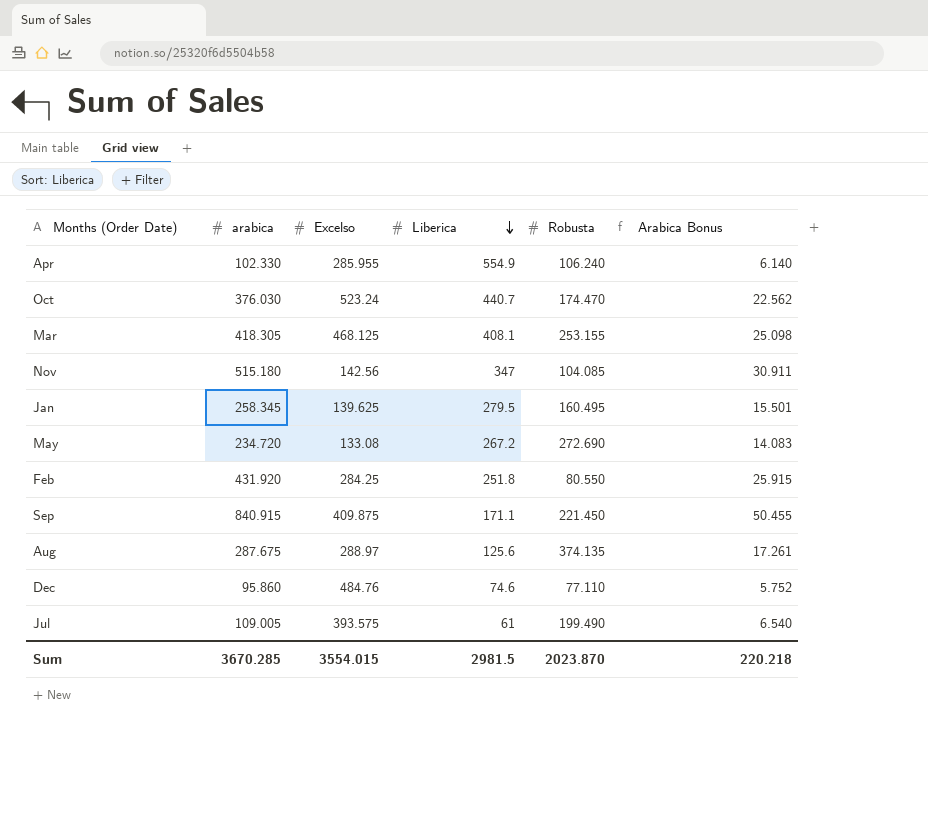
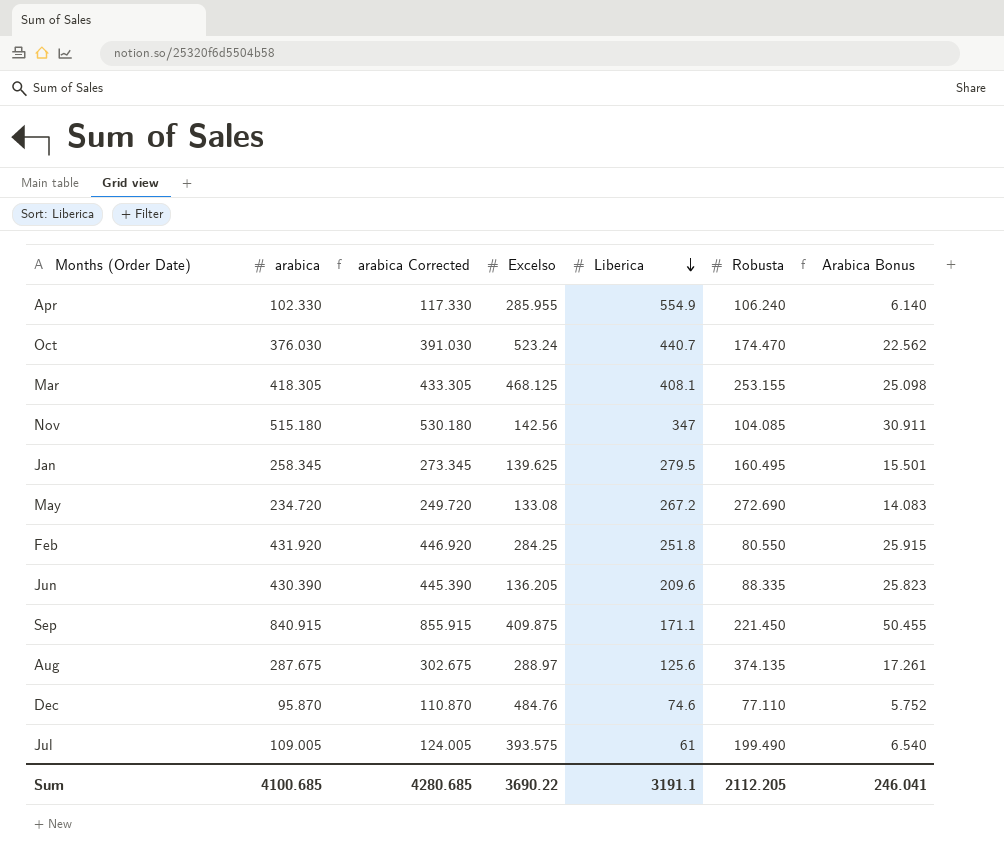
column arabica Corrected | formula: none -> [arabica] + 15
row Jun: none -> 430.390 | 445.390 | 136.205 | 209.6 | 88.335 | 25.823
Dec | arabica: 95.860 -> 95.870
Sum | arabica: 3670.285 -> 4100.685
Sum | Excelso: 3554.015 -> 3690.22
Sum | Liberica: 2981.5 -> 3191.1
Sum | Robusta: 2023.870 -> 2112.205
Sum | Arabica Bonus: 220.218 -> 246.041

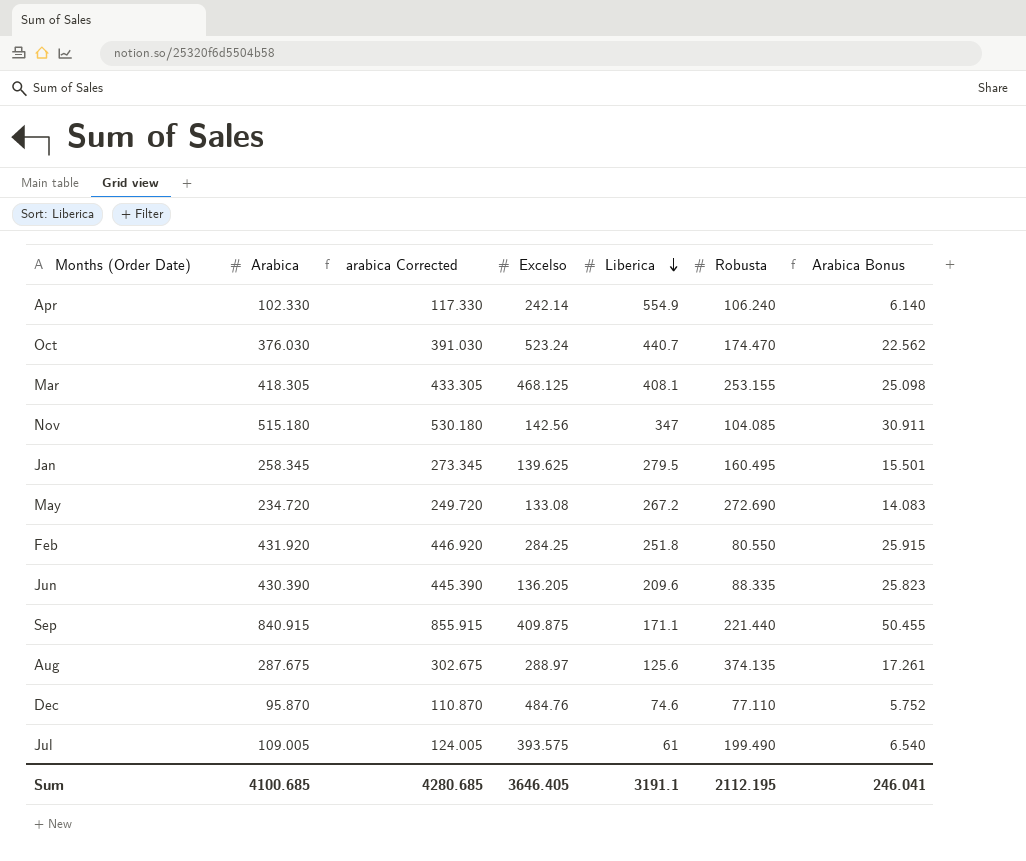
column name: arabica -> Arabica
Apr | Excelso: 285.955 -> 242.14
Sep | Robusta: 221.450 -> 221.440
Sum | Excelso: 3690.22 -> 3646.405
Sum | Robusta: 2112.205 -> 2112.195

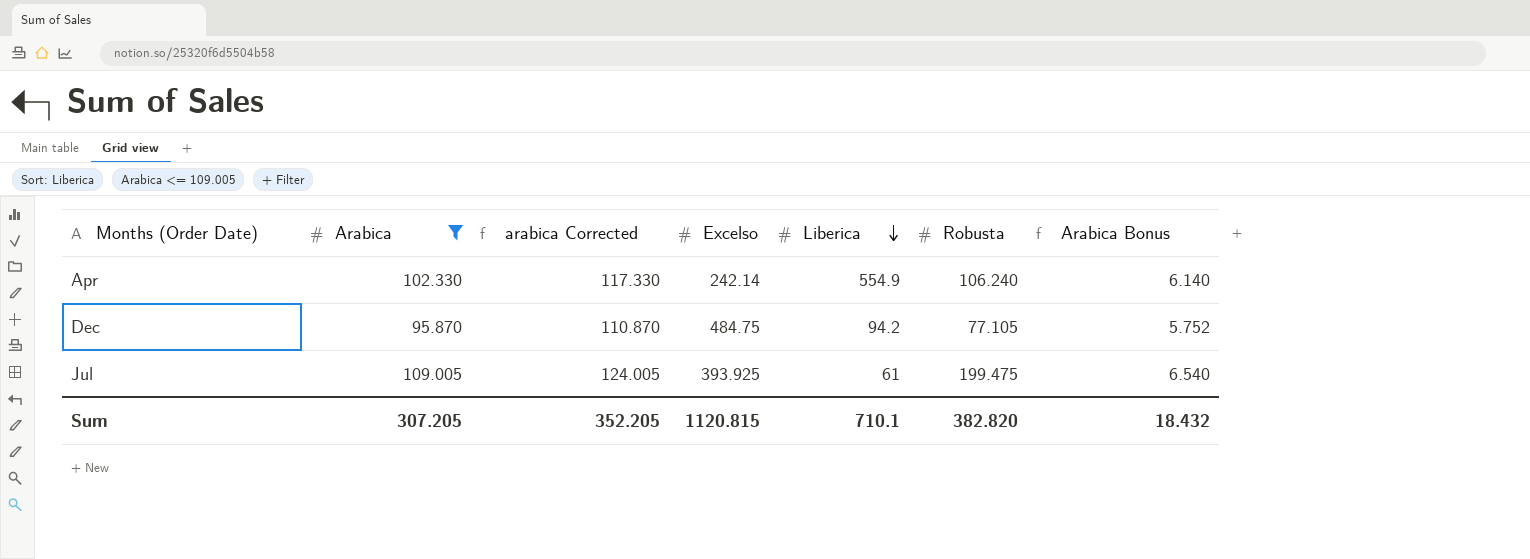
filter: none -> Arabica <= 109.005
Dec | Excelso: 484.76 -> 484.75
Dec | Liberica: 74.6 -> 94.2
Dec | Robusta: 77.110 -> 77.105
Jul | Excelso: 393.575 -> 393.925
Jul | Robusta: 199.490 -> 199.475
Sum | Arabica: 4100.685 -> 307.205
Sum | arabica Corrected: 4280.685 -> 352.205
Sum | Excelso: 3646.405 -> 1120.815
Sum | Liberica: 3191.1 -> 710.1
Sum | Robusta: 2112.195 -> 382.820
Sum | Arabica Bonus: 246.041 -> 18.432

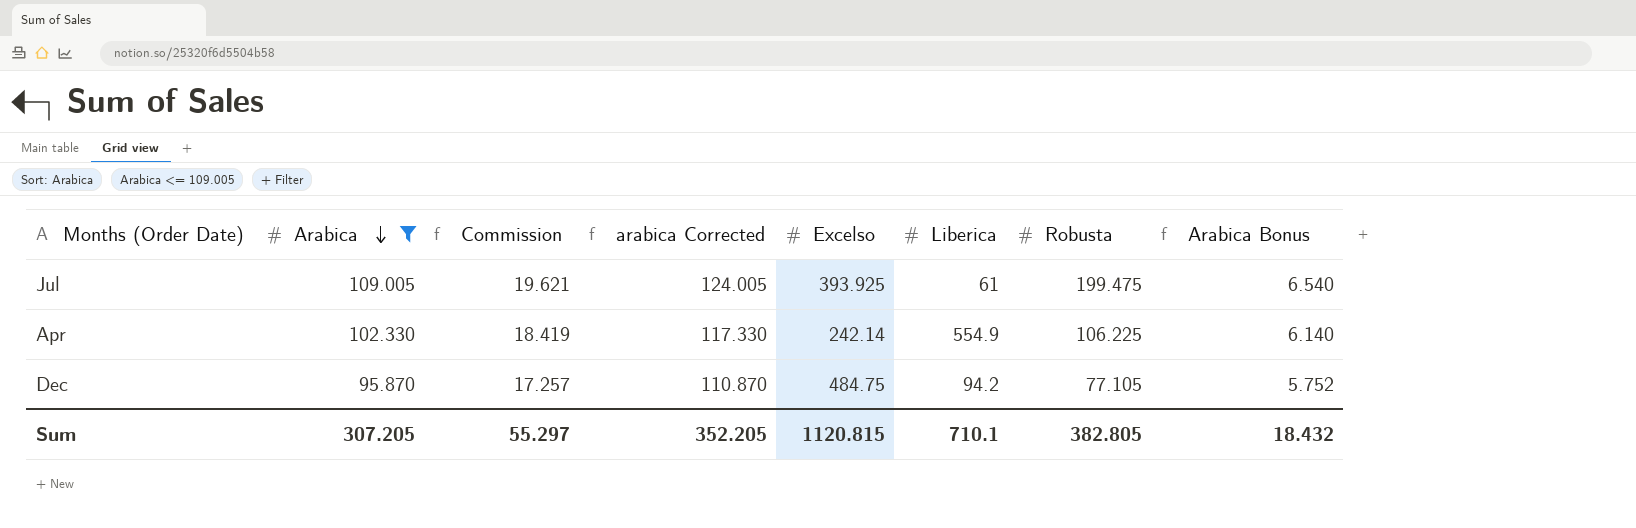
row order: Liberica descending -> Arabica descending
column Commission | formula: none -> [Arabica] * 0.18
Apr | Robusta: 106.240 -> 106.225
Sum | Robusta: 382.820 -> 382.805

